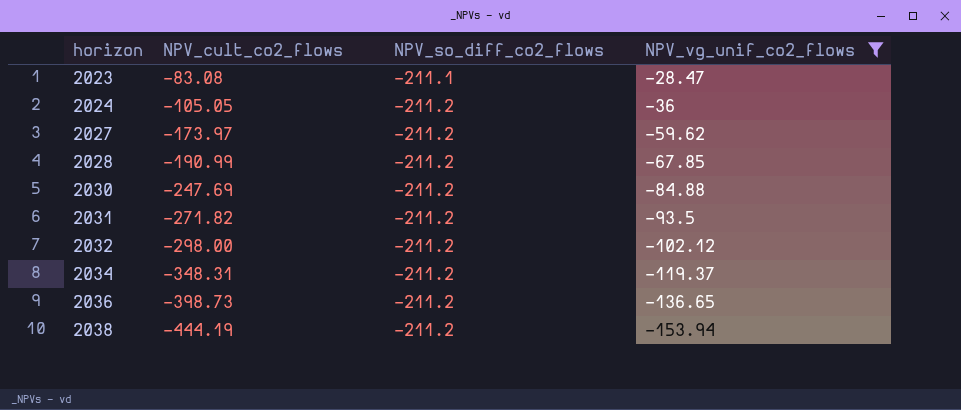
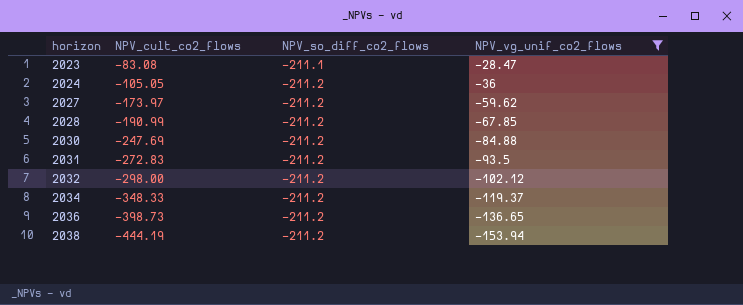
2031 | NPV_cult_co2_flows: -271.82 -> -272.83
2034 | NPV_cult_co2_flows: -348.31 -> -348.33

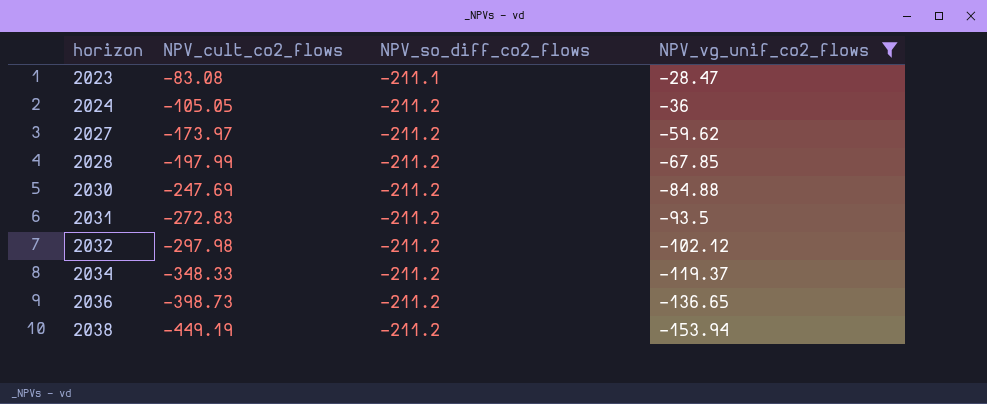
2028 | NPV_cult_co2_flows: -190.99 -> -197.99
2032 | NPV_cult_co2_flows: -298.00 -> -297.98
2038 | NPV_cult_co2_flows: -444.19 -> -449.19

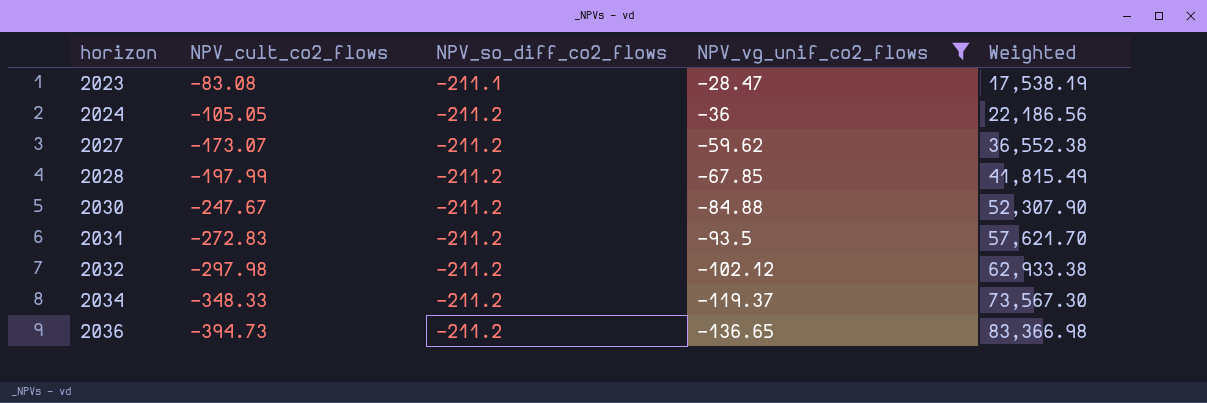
column Weighted | formula: none -> [NPV_cult_co2_flows] * [NPV_so_diff_co2_flows]
row 2038: -449.19 | -211.2 | -153.94 -> none
2027 | NPV_cult_co2_flows: -173.97 -> -173.07
2030 | NPV_cult_co2_flows: -247.69 -> -247.67
2036 | NPV_cult_co2_flows: -398.73 -> -394.73

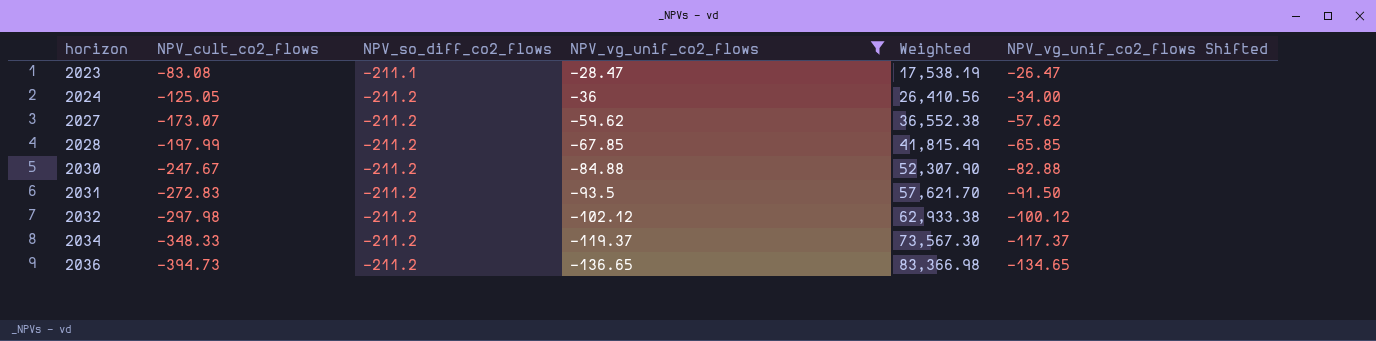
column NPV_vg_unif_co2_flows Shifted | formula: none -> [NPV_vg_unif_co2_flows] + 2
2024 | NPV_cult_co2_flows: -105.05 -> -125.05
2024 | Weighted: 22,186.56 -> 26,410.56

